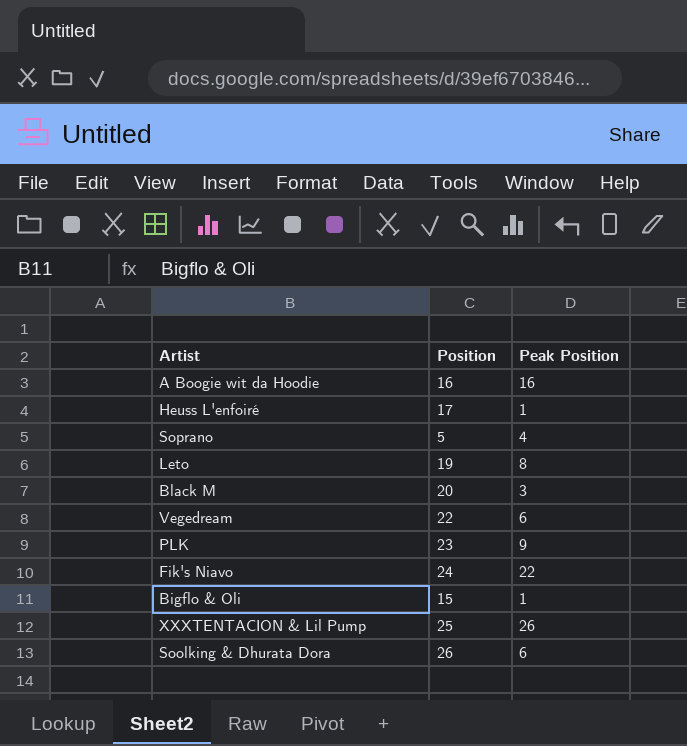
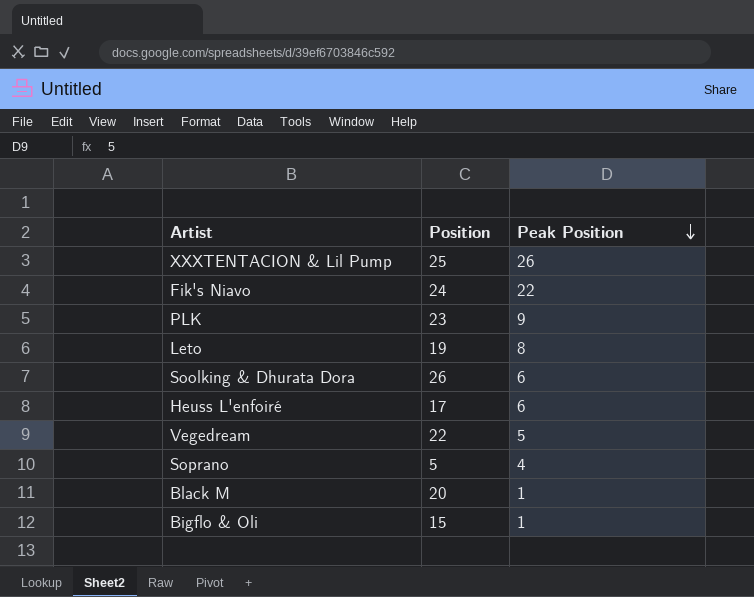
row order: none -> Peak Position descending
row A Boogie wit da Hoodie: 16 | 16 -> none
Heuss L'enfoiré | Peak Position: 1 -> 6
Vegedream | Peak Position: 6 -> 5
Black M | Peak Position: 3 -> 1

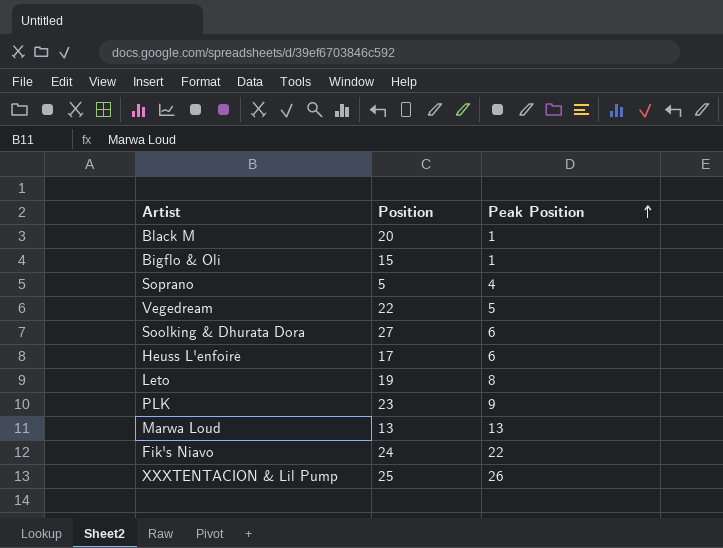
row order: Peak Position descending -> Peak Position ascending
Soolking & Dhurata Dora | Position: 26 -> 27
row Marwa Loud: none -> 13 | 13

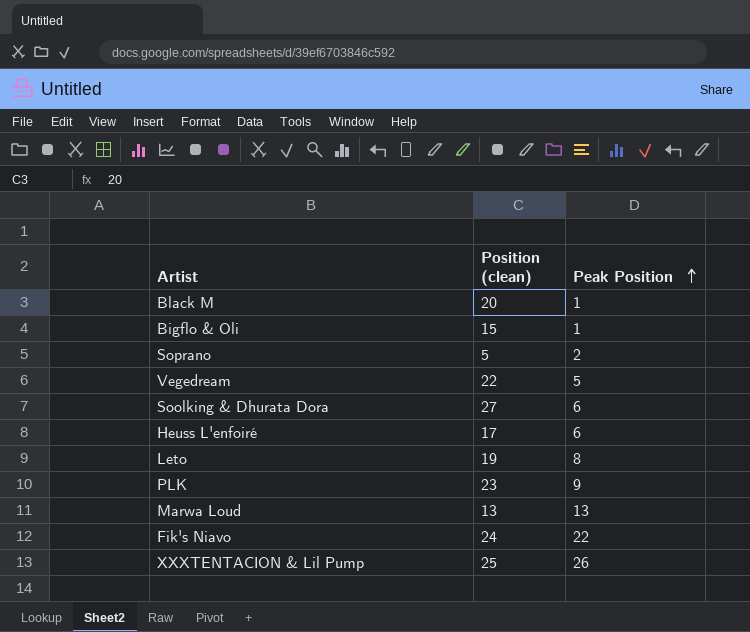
column name: Position -> Position (clean)
Soprano | Peak Position: 4 -> 2

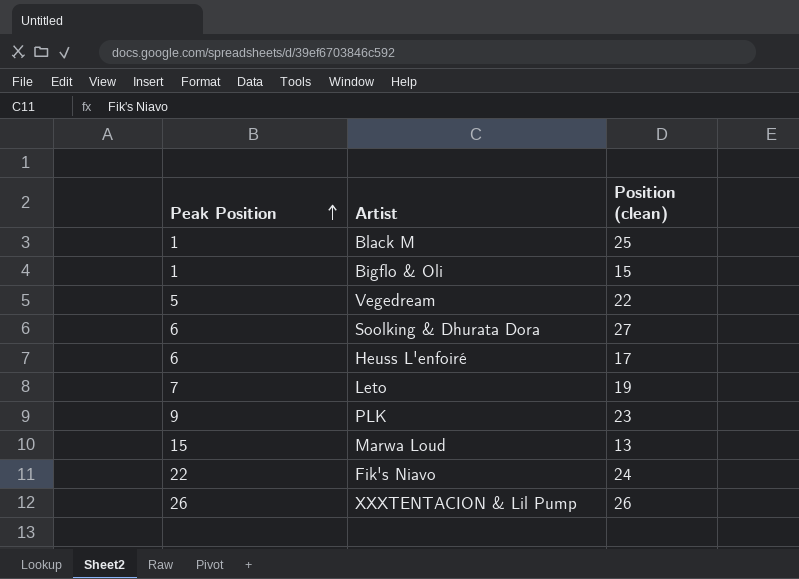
column Peak Position | position: 3 -> 1
row Soprano: 5 | 2 -> none
Black M | Position (clean): 20 -> 25
Leto | Peak Position: 8 -> 7
Marwa Loud | Peak Position: 13 -> 15
XXXTENTACION & Lil Pump | Position (clean): 25 -> 26

